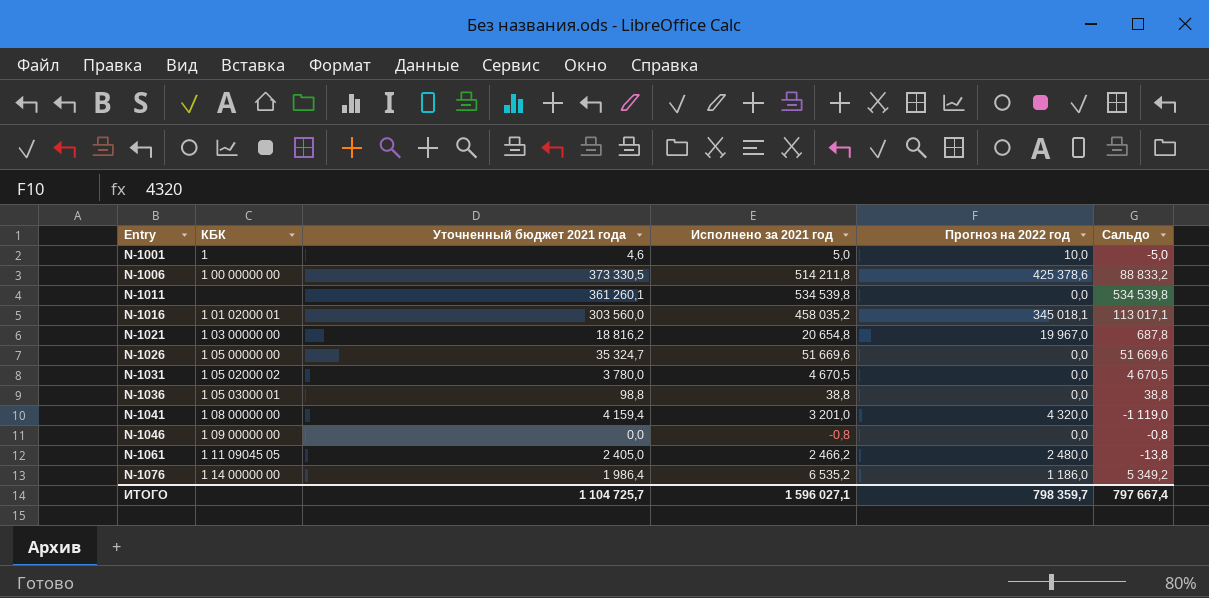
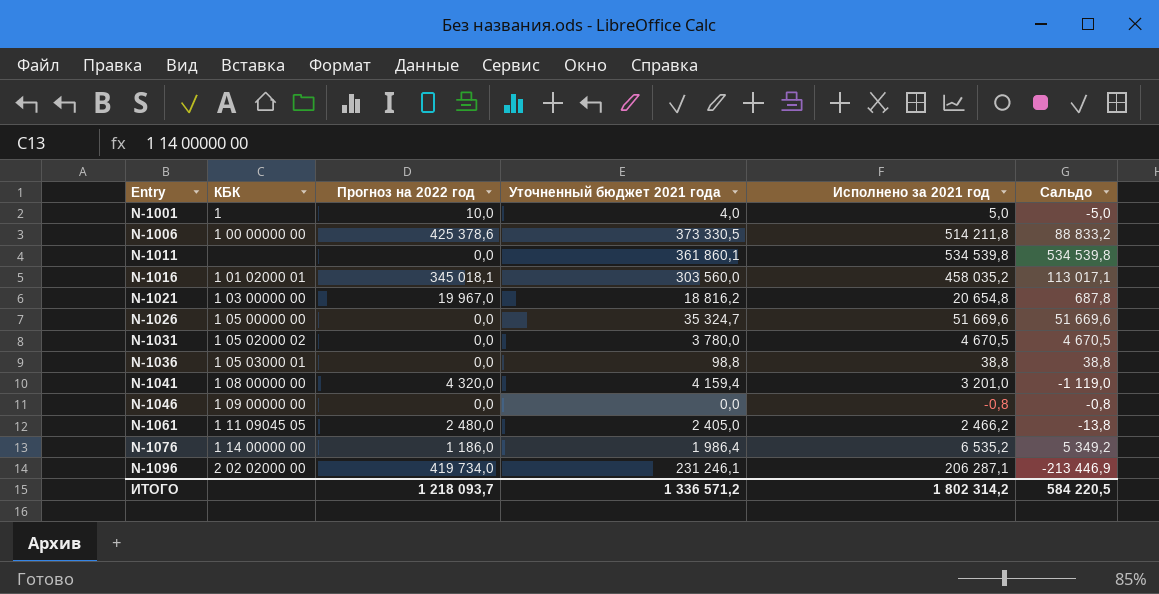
column Прогноз на 2022 год | position: 5 -> 3
N-1001 | Уточненный бюджет 2021 года: 4,6 -> 4,0
N-1011 | Уточненный бюджет 2021 года: 361 260,1 -> 361 860,1
row N-1096: none -> 2 02 02000 00 | 419 734,0 | 231 246,1 | 206 287,1 | -213 446,9
ИТОГО | Прогноз на 2022 год: 798 359,7 -> 1 218 093,7
ИТОГО | Уточненный бюджет 2021 года: 1 104 725,7 -> 1 336 571,2
ИТОГО | Исполнено за 2021 год: 1 596 027,1 -> 1 802 314,2
ИТОГО | Сальдо: 797 667,4 -> 584 220,5

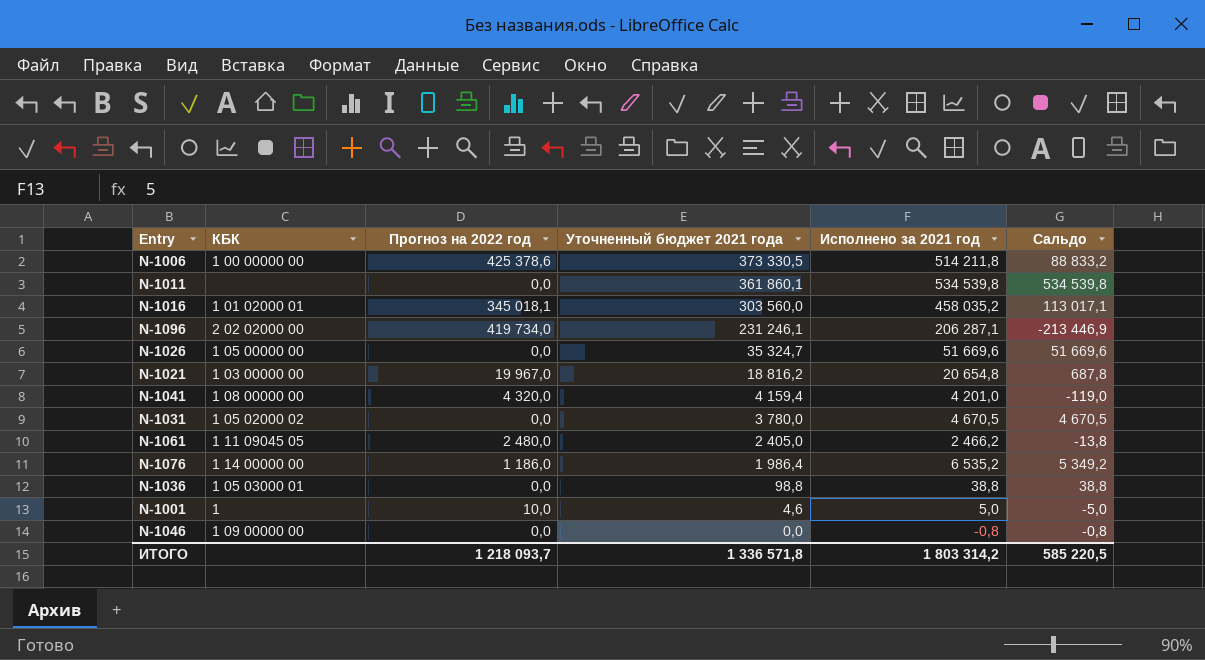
row order: Entry ascending -> Уточненный бюджет 2021 года descending
N-1041 | Исполнено за 2021 год: 3 201,0 -> 4 201,0
N-1041 | Сальдо: -1 119,0 -> -119,0
N-1001 | Уточненный бюджет 2021 года: 4,0 -> 4,6
ИТОГО | Уточненный бюджет 2021 года: 1 336 571,2 -> 1 336 571,8
ИТОГО | Исполнено за 2021 год: 1 802 314,2 -> 1 803 314,2
ИТОГО | Сальдо: 584 220,5 -> 585 220,5

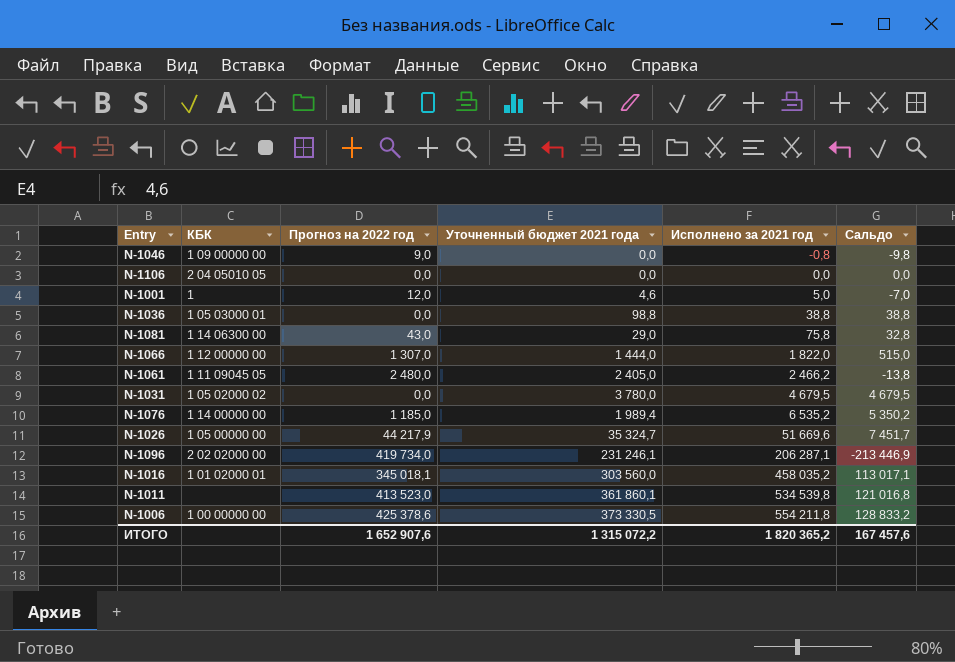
row order: Уточненный бюджет 2021 года descending -> Исполнено за 2021 год ascending
row N-1021: 1 03 00000 00 | 19 967,0 | 18 816,2 | 20 654,8 | 687,8 -> none
row N-1041: 1 08 00000 00 | 4 320,0 | 4 159,4 | 4 201,0 | -119,0 -> none
N-1046 | Прогноз на 2022 год: 0,0 -> 9,0
N-1046 | Сальдо: -0,8 -> -9,8
row N-1106: none -> 2 04 05010 05 | 0,0 | 0,0 | 0,0 | 0,0
N-1001 | Прогноз на 2022 год: 10,0 -> 12,0
N-1001 | Сальдо: -5,0 -> -7,0
row N-1081: none -> 1 14 06300 00 | 43,0 | 29,0 | 75,8 | 32,8
row N-1066: none -> 1 12 00000 00 | 1 307,0 | 1 444,0 | 1 822,0 | 515,0
N-1031 | Исполнено за 2021 год: 4 670,5 -> 4 679,5
N-1031 | Сальдо: 4 670,5 -> 4 679,5
N-1076 | Прогноз на 2022 год: 1 186,0 -> 1 185,0
N-1076 | Уточненный бюджет 2021 года: 1 986,4 -> 1 989,4
N-1076 | Сальдо: 5 349,2 -> 5 350,2
N-1026 | Прогноз на 2022 год: 0,0 -> 44 217,9
N-1026 | Сальдо: 51 669,6 -> 7 451,7
N-1011 | Прогноз на 2022 год: 0,0 -> 413 523,0
N-1011 | Сальдо: 534 539,8 -> 121 016,8
N-1006 | Исполнено за 2021 год: 514 211,8 -> 554 211,8
N-1006 | Сальдо: 88 833,2 -> 128 833,2
ИТОГО | Прогноз на 2022 год: 1 218 093,7 -> 1 652 907,6
ИТОГО | Уточненный бюджет 2021 года: 1 336 571,8 -> 1 315 072,2
ИТОГО | Исполнено за 2021 год: 1 803 314,2 -> 1 820 365,2
ИТОГО | Сальдо: 585 220,5 -> 167 457,6

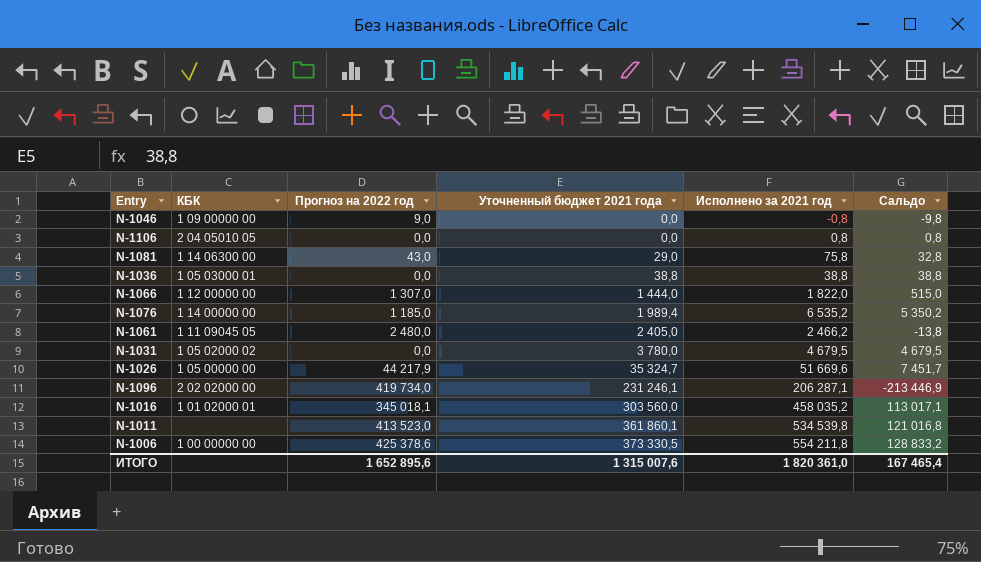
row order: Исполнено за 2021 год ascending -> Уточненный бюджет 2021 года ascending
row N-1001: 1 | 12,0 | 4,6 | 5,0 | -7,0 -> none
N-1106 | Исполнено за 2021 год: 0,0 -> 0,8
N-1106 | Сальдо: 0,0 -> 0,8
N-1036 | Уточненный бюджет 2021 года: 98,8 -> 38,8
ИТОГО | Прогноз на 2022 год: 1 652 907,6 -> 1 652 895,6
ИТОГО | Уточненный бюджет 2021 года: 1 315 072,2 -> 1 315 007,6
ИТОГО | Исполнено за 2021 год: 1 820 365,2 -> 1 820 361,0
ИТОГО | Сальдо: 167 457,6 -> 167 465,4

